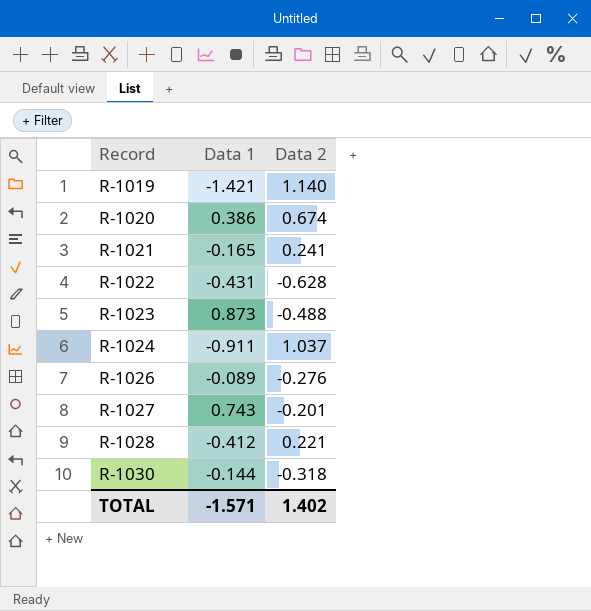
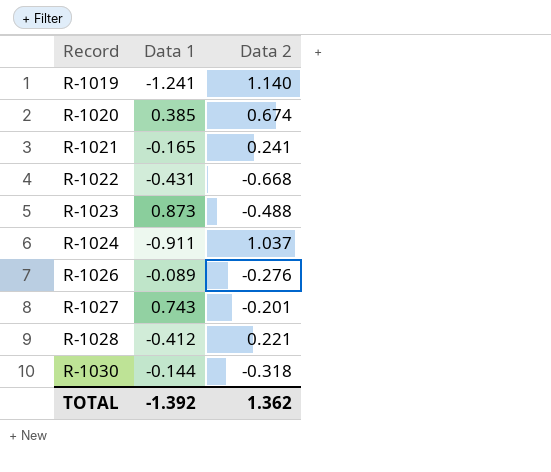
R-1019 | Data 1: -1.421 -> -1.241
R-1020 | Data 1: 0.386 -> 0.385
R-1022 | Data 2: -0.628 -> -0.668
TOTAL | Data 1: -1.571 -> -1.392
TOTAL | Data 2: 1.402 -> 1.362

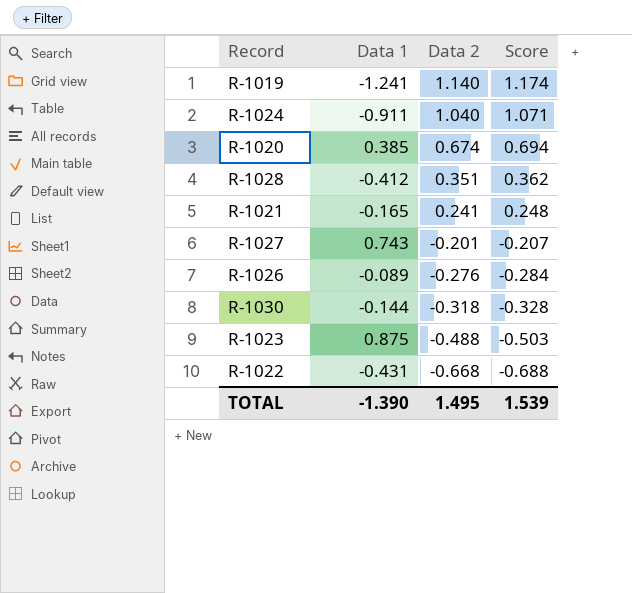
row order: Record ascending -> Data 2 descending
column Score | formula: none -> [Data 2] * 1.03
R-1024 | Data 2: 1.037 -> 1.040
R-1028 | Data 2: 0.221 -> 0.351
R-1023 | Data 1: 0.873 -> 0.875
TOTAL | Data 1: -1.392 -> -1.390
TOTAL | Data 2: 1.362 -> 1.495

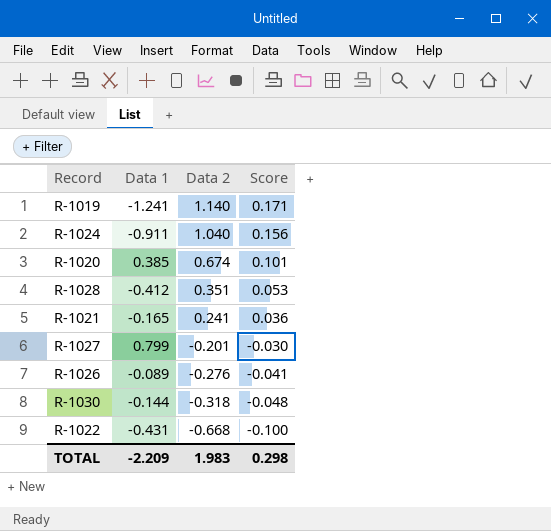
column Score | formula: [Data 2] * 1.03 -> [Data 2] * 0.15
row R-1023: 0.875 | -0.488 | -0.503 -> none
R-1027 | Data 1: 0.743 -> 0.799
TOTAL | Data 1: -1.390 -> -2.209
TOTAL | Data 2: 1.495 -> 1.983
TOTAL | Score: 1.539 -> 0.298

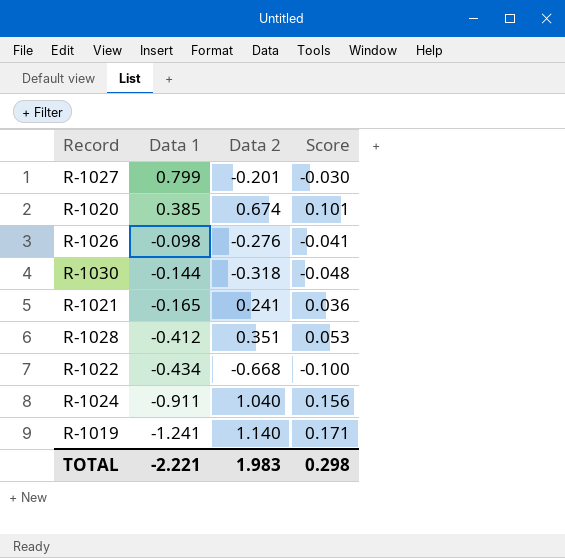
row order: Data 2 descending -> Data 1 descending
R-1026 | Data 1: -0.089 -> -0.098
R-1022 | Data 1: -0.431 -> -0.434
TOTAL | Data 1: -2.209 -> -2.221

